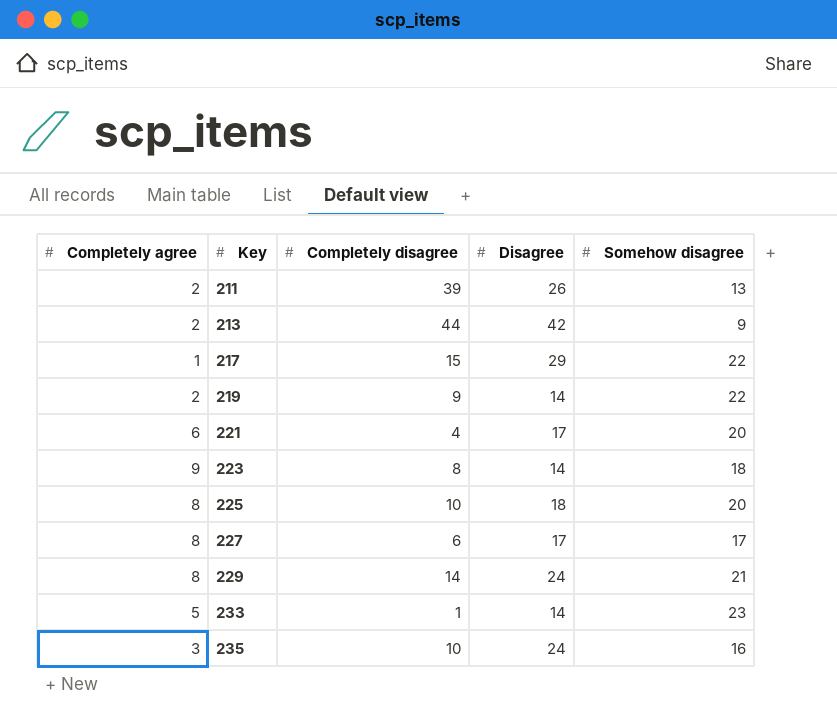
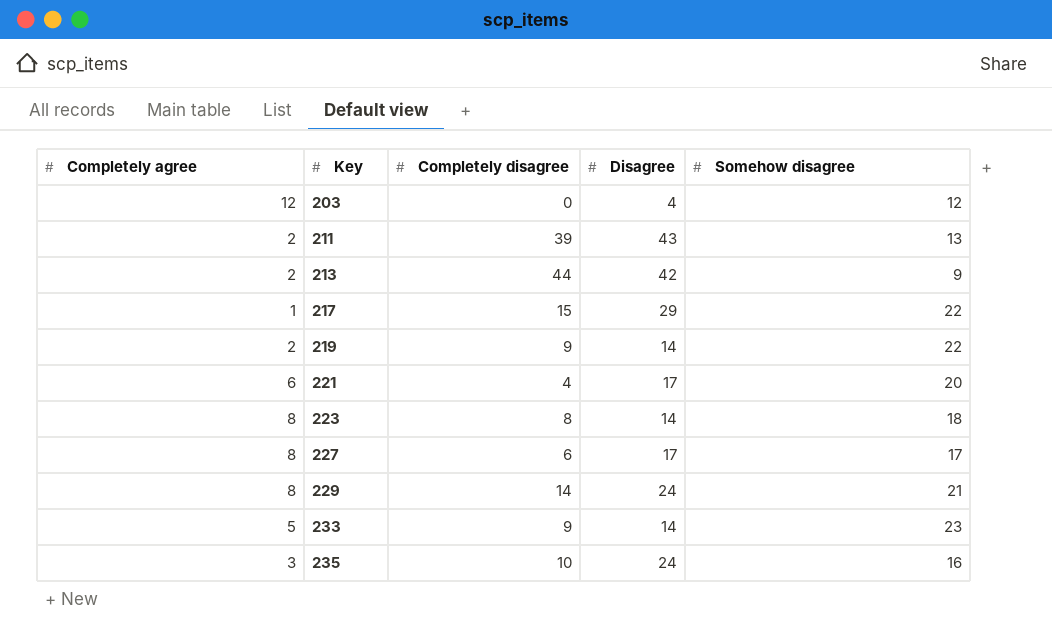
row 225: 8 | 10 | 18 | 20 -> none
row 203: none -> 12 | 0 | 4 | 12
211 | Disagree: 26 -> 43
223 | Completely agree: 9 -> 8
233 | Completely disagree: 1 -> 9

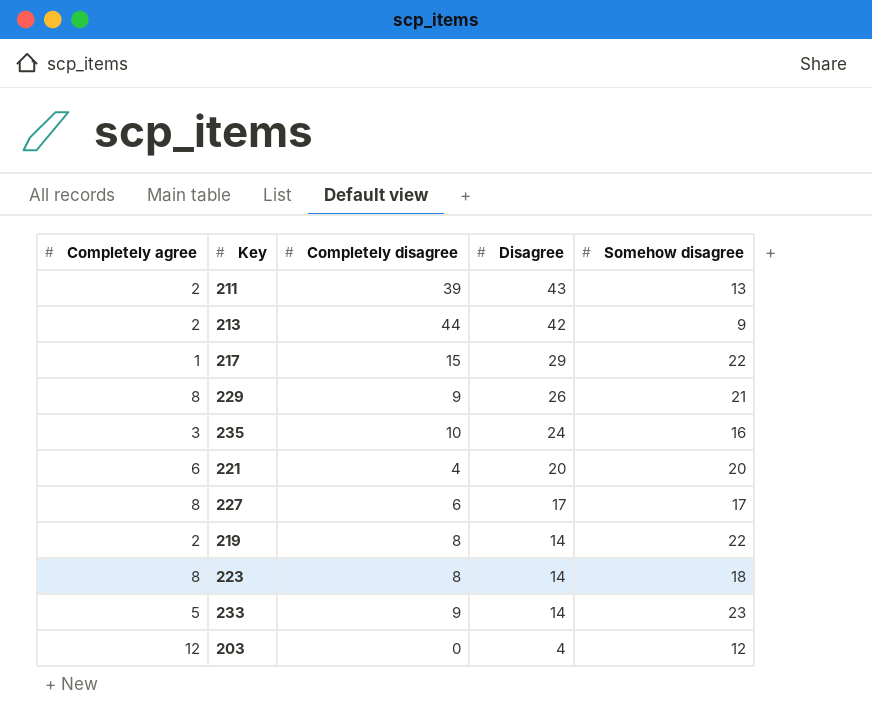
row order: Key ascending -> Disagree descending
229 | Completely disagree: 14 -> 9
229 | Disagree: 24 -> 26
221 | Disagree: 17 -> 20
219 | Completely disagree: 9 -> 8

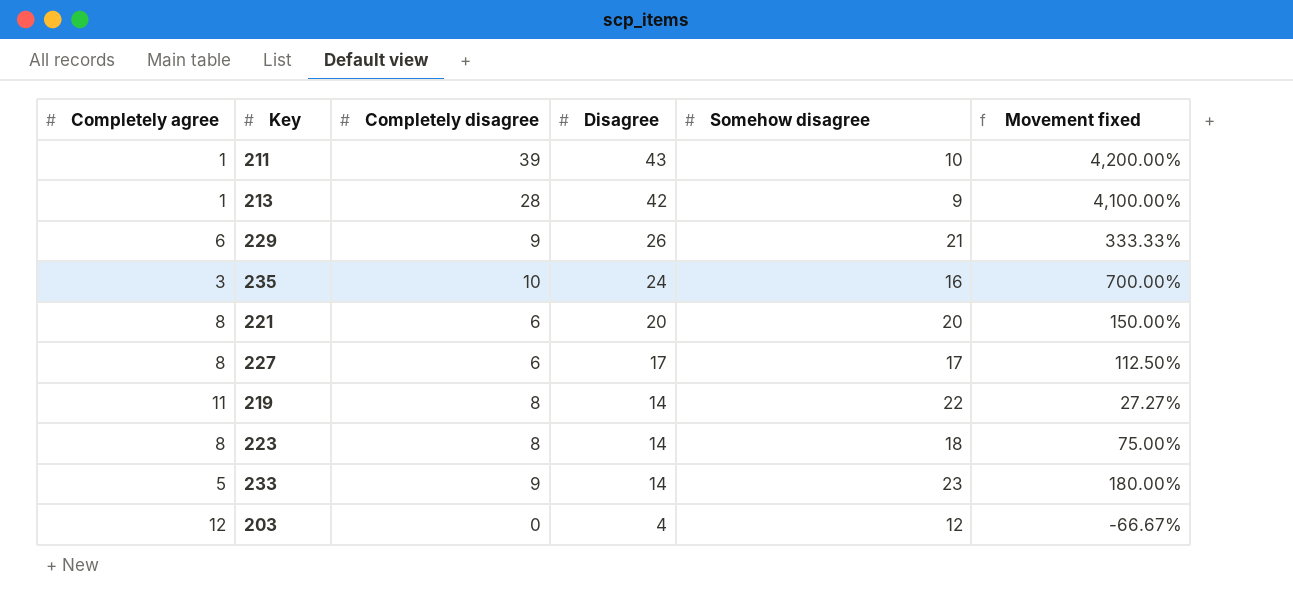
column Movement fixed | formula: none -> ([Disagree] - [Completely agree]) / [Completely agree]
row 217: 1 | 15 | 29 | 22 -> none
211 | Completely agree: 2 -> 1
211 | Somehow disagree: 13 -> 10
213 | Completely agree: 2 -> 1
213 | Completely disagree: 44 -> 28
229 | Completely agree: 8 -> 6
221 | Completely agree: 6 -> 8
221 | Completely disagree: 4 -> 6
219 | Completely agree: 2 -> 11

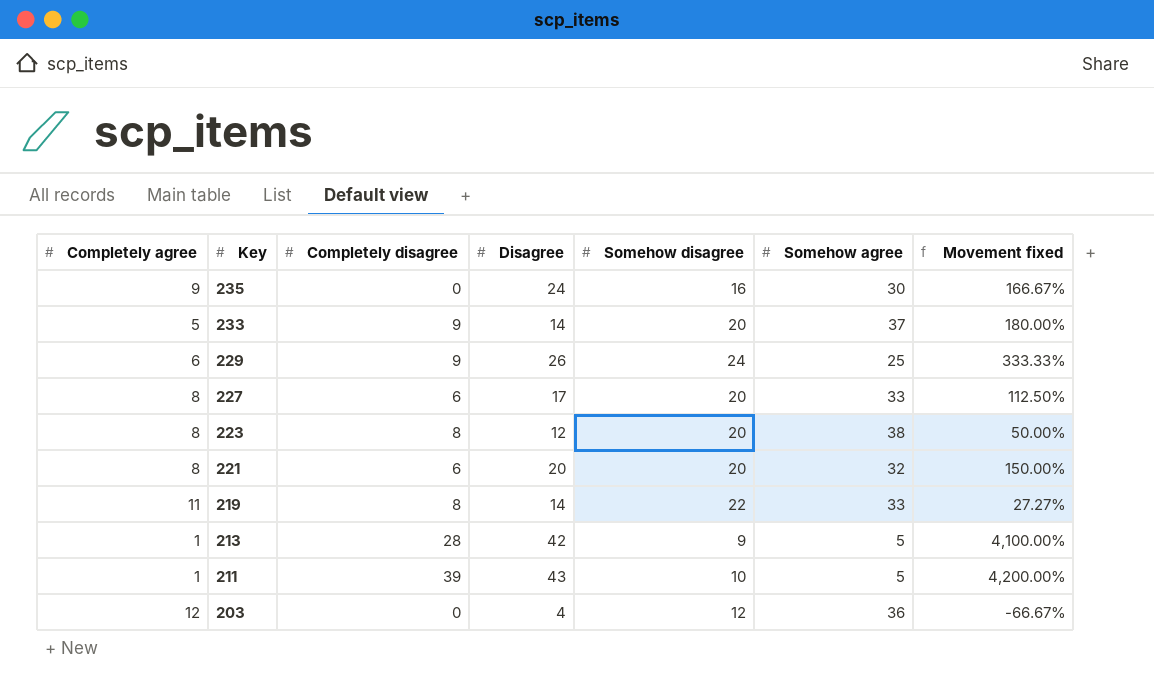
row order: Disagree descending -> Key descending
column Somehow agree | position: none -> 6
235 | Completely agree: 3 -> 9
235 | Completely disagree: 10 -> 0
235 | Movement fixed: 700.00% -> 166.67%
233 | Somehow disagree: 23 -> 20
229 | Somehow disagree: 21 -> 24
227 | Somehow disagree: 17 -> 20
223 | Disagree: 14 -> 12
223 | Somehow disagree: 18 -> 20
223 | Movement fixed: 75.00% -> 50.00%

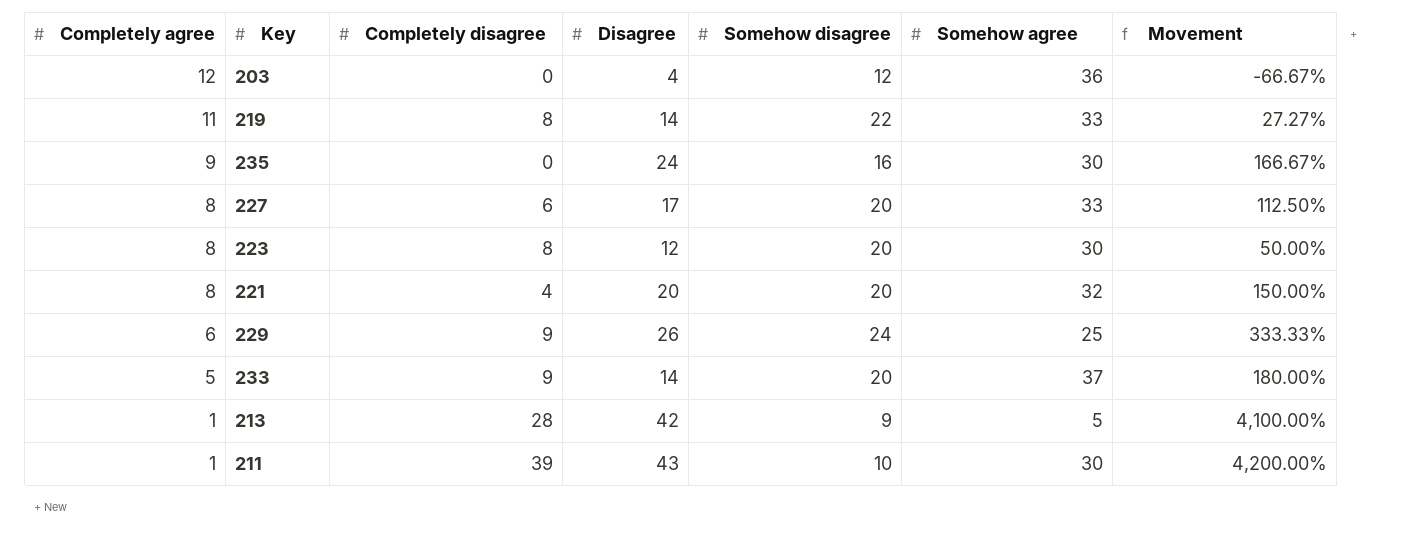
row order: Key descending -> Completely agree descending
column name: Movement fixed -> Movement
223 | Somehow agree: 38 -> 30
221 | Completely disagree: 6 -> 4
211 | Somehow agree: 5 -> 30

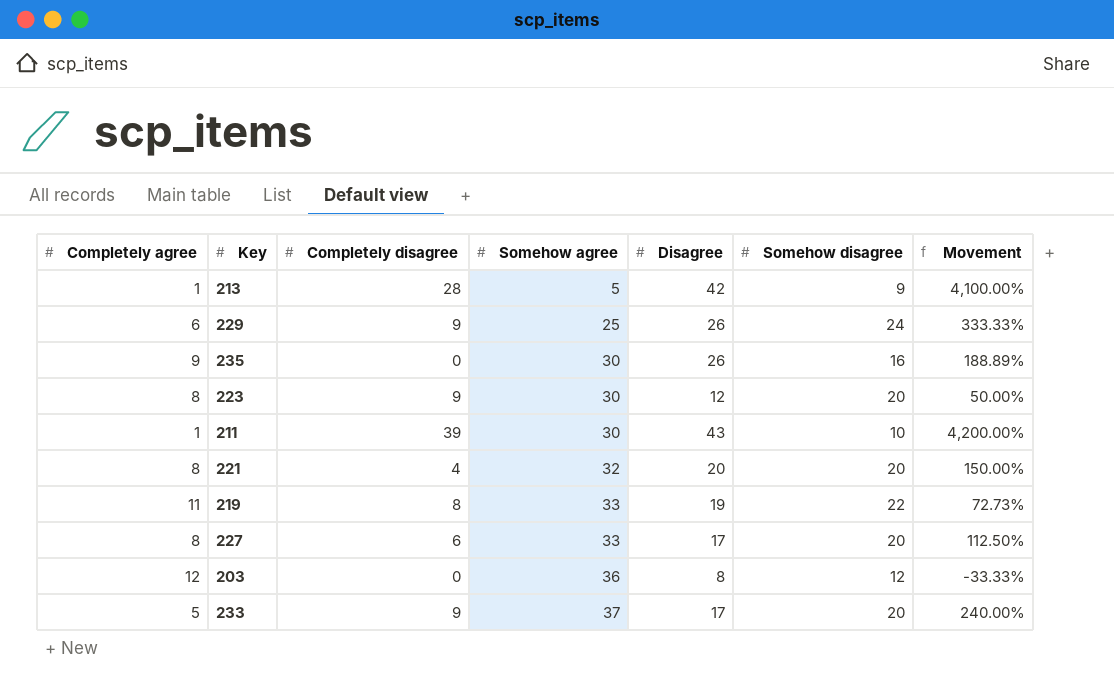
row order: Completely agree descending -> Somehow agree ascending
column Somehow agree | position: 6 -> 4
235 | Disagree: 24 -> 26
235 | Movement: 166.67% -> 188.89%
223 | Completely disagree: 8 -> 9
219 | Disagree: 14 -> 19
219 | Movement: 27.27% -> 72.73%
203 | Disagree: 4 -> 8
203 | Movement: -66.67% -> -33.33%
233 | Disagree: 14 -> 17
233 | Movement: 180.00% -> 240.00%

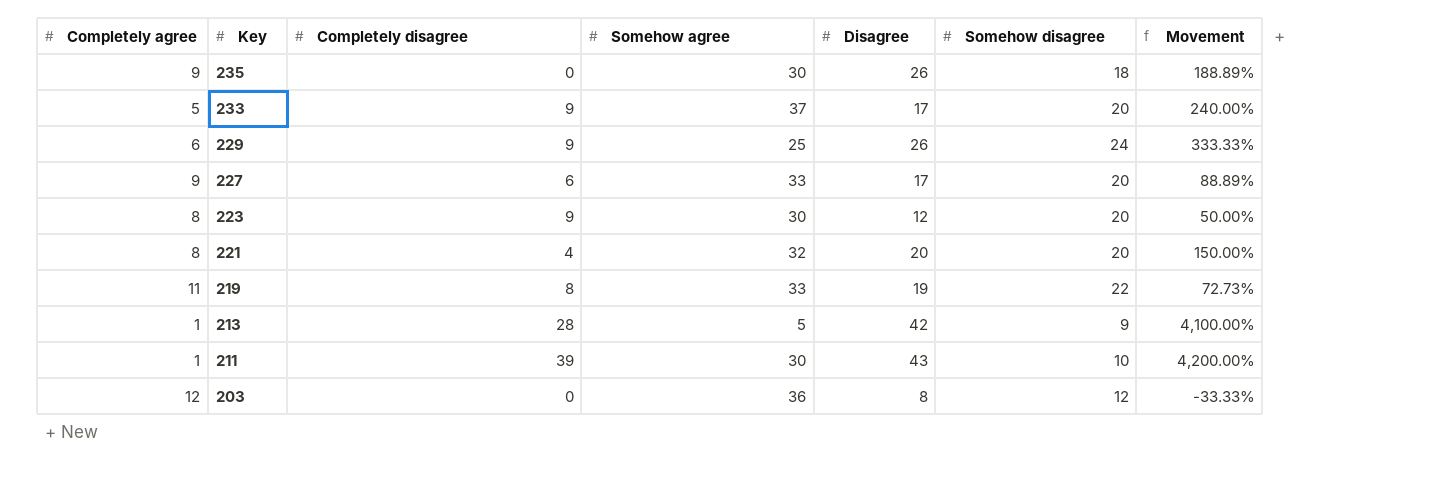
row order: Somehow agree ascending -> Key descending
235 | Somehow disagree: 16 -> 18
227 | Completely agree: 8 -> 9
227 | Movement: 112.50% -> 88.89%

